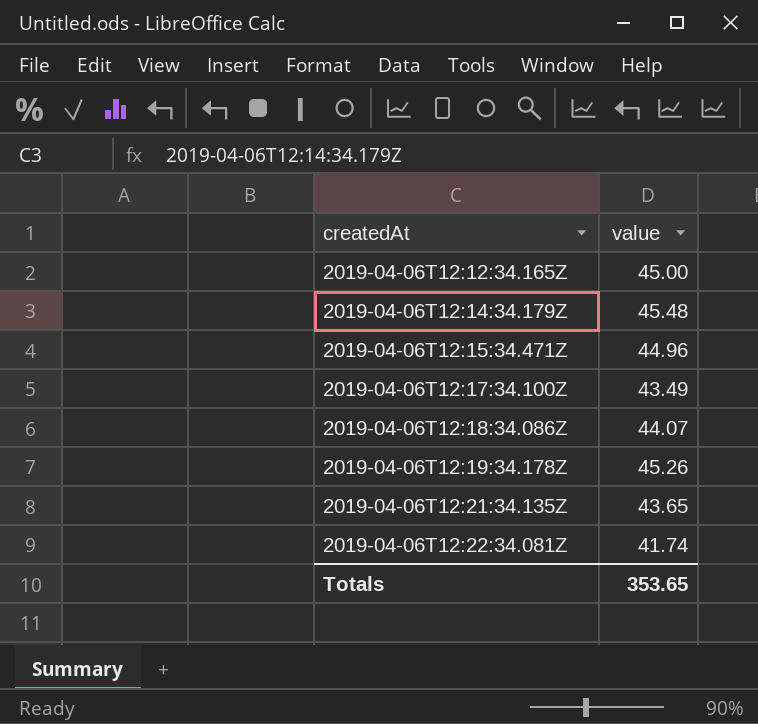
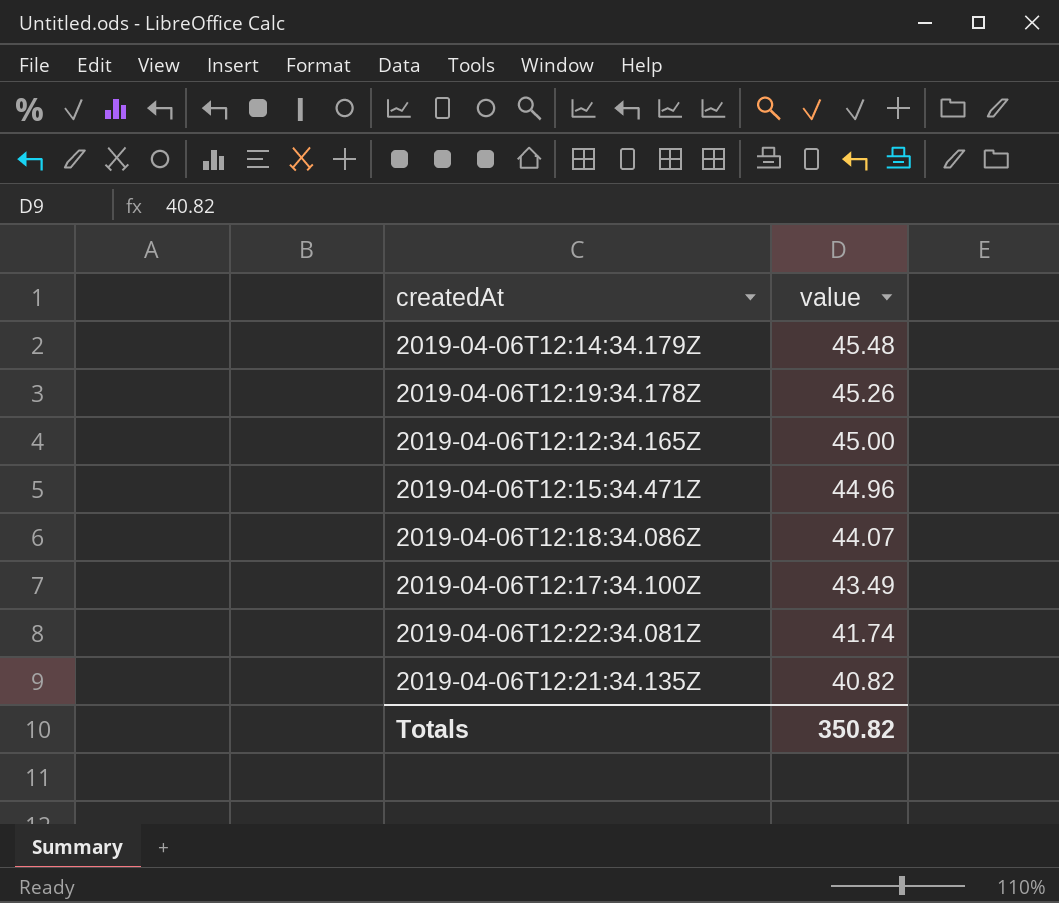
row order: createdAt ascending -> value descending
2019-04-06T12:21:34.135Z | value: 43.65 -> 40.82
Totals | value: 353.65 -> 350.82

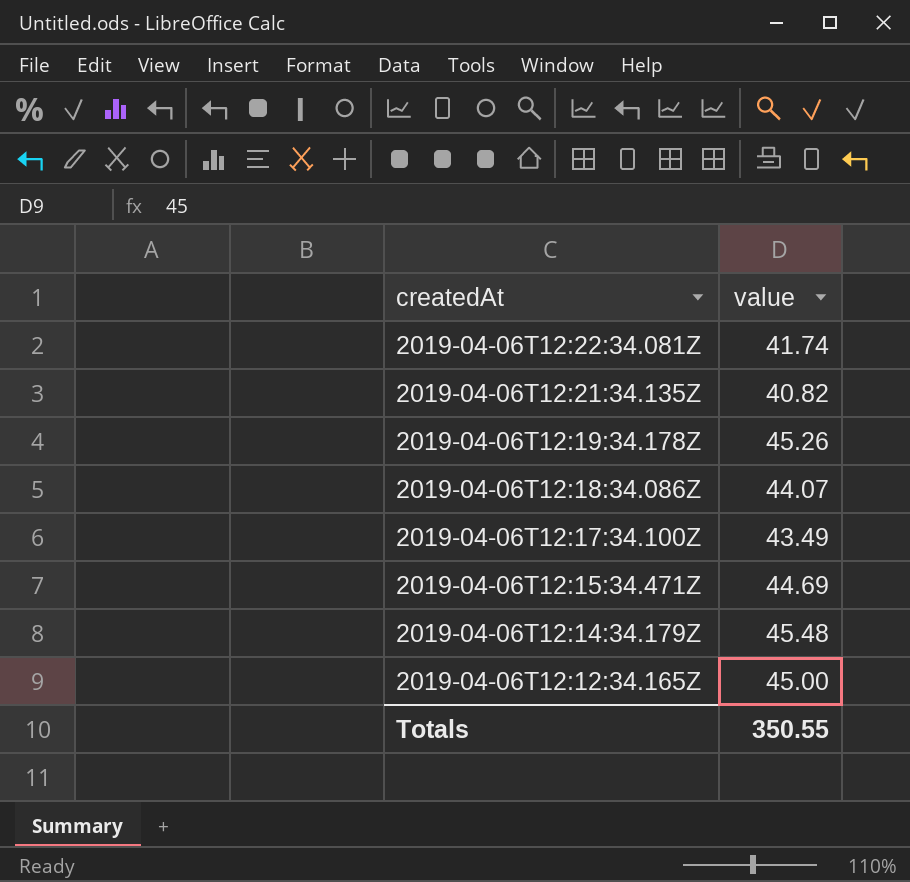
row order: value descending -> createdAt descending
2019-04-06T12:15:34.471Z | value: 44.96 -> 44.69
Totals | value: 350.82 -> 350.55

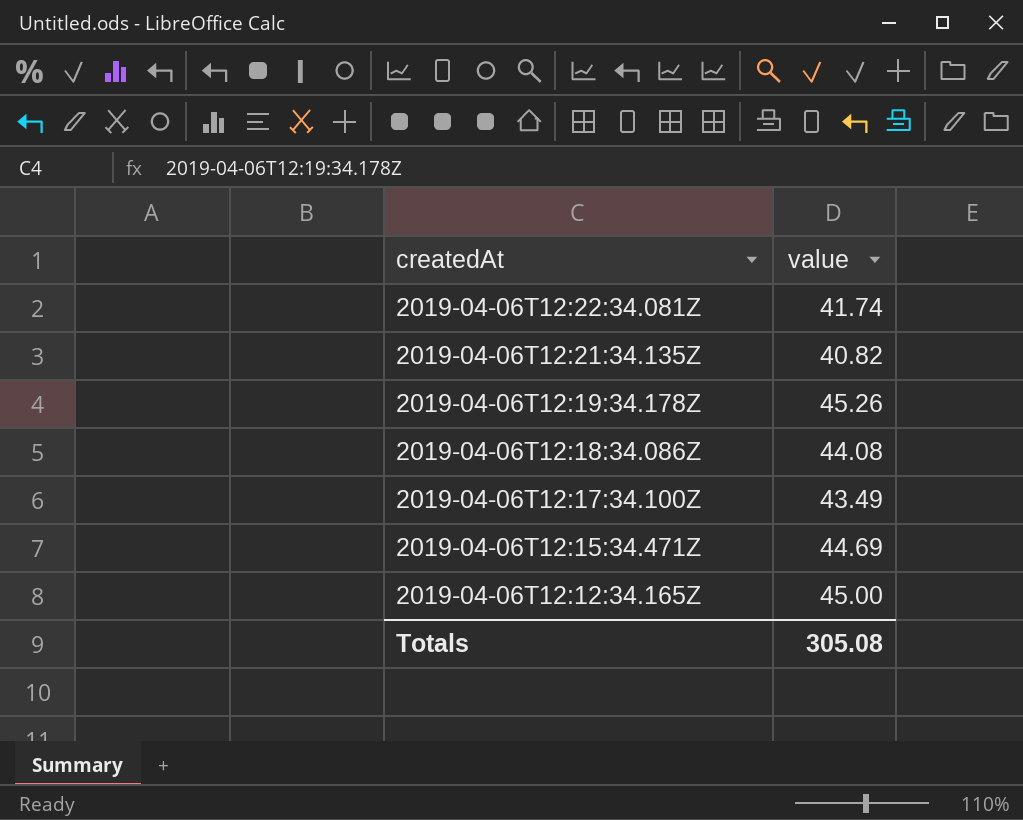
row 2019-04-06T12:14:34.179Z: 45.48 -> none
2019-04-06T12:18:34.086Z | value: 44.07 -> 44.08
Totals | value: 350.55 -> 305.08

